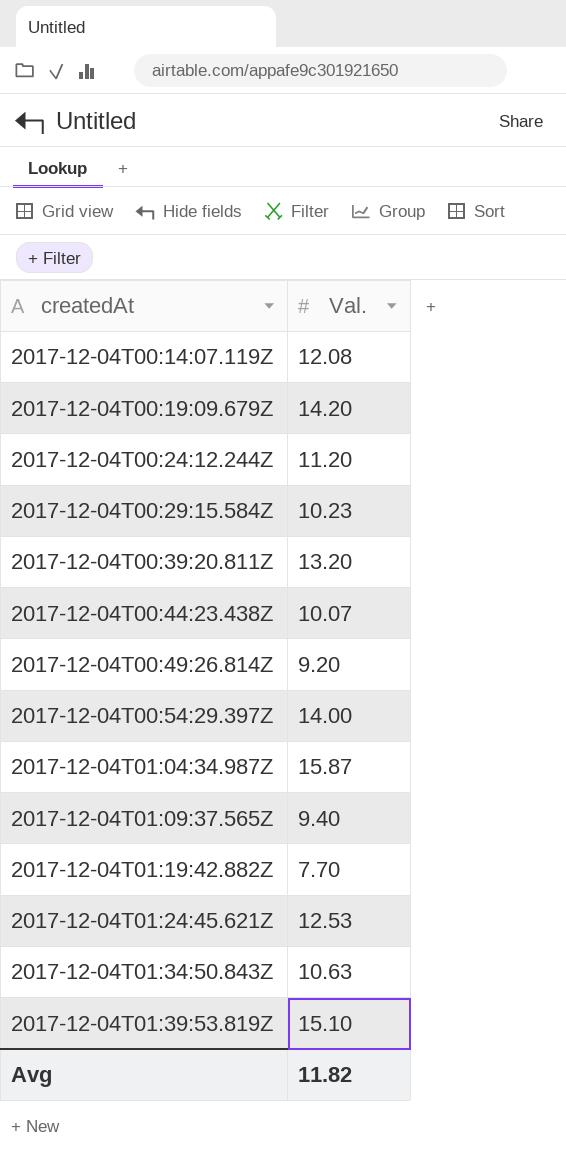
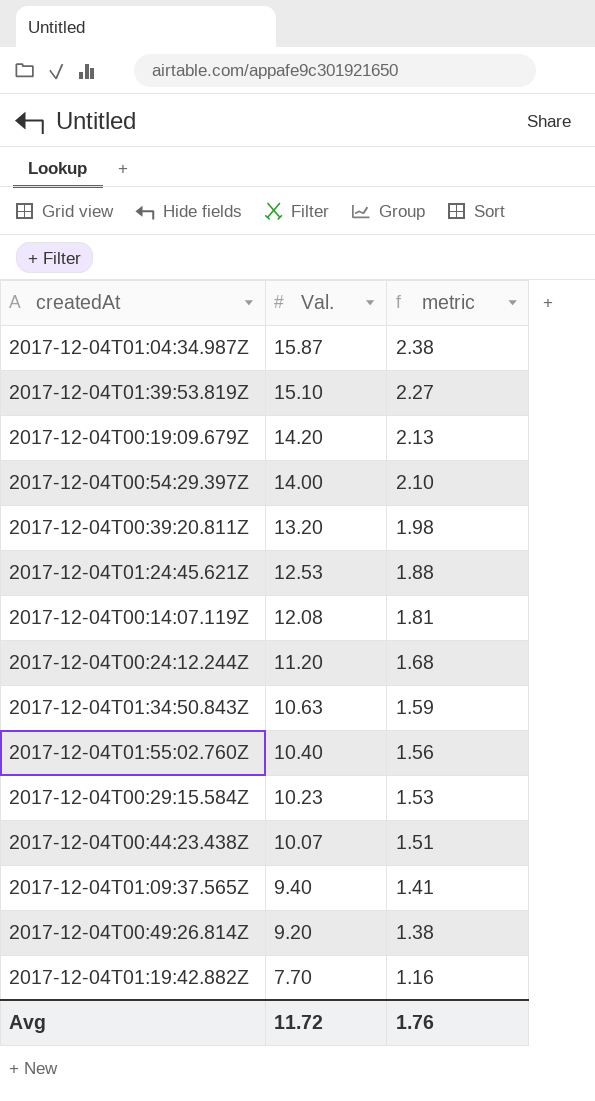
row order: createdAt ascending -> Val. descending
column metric | formula: none -> [Val.] * 0.15
row 2017-12-04T01:55:02.760Z: none -> 10.40 | 1.56
Avg | Val.: 11.82 -> 11.72

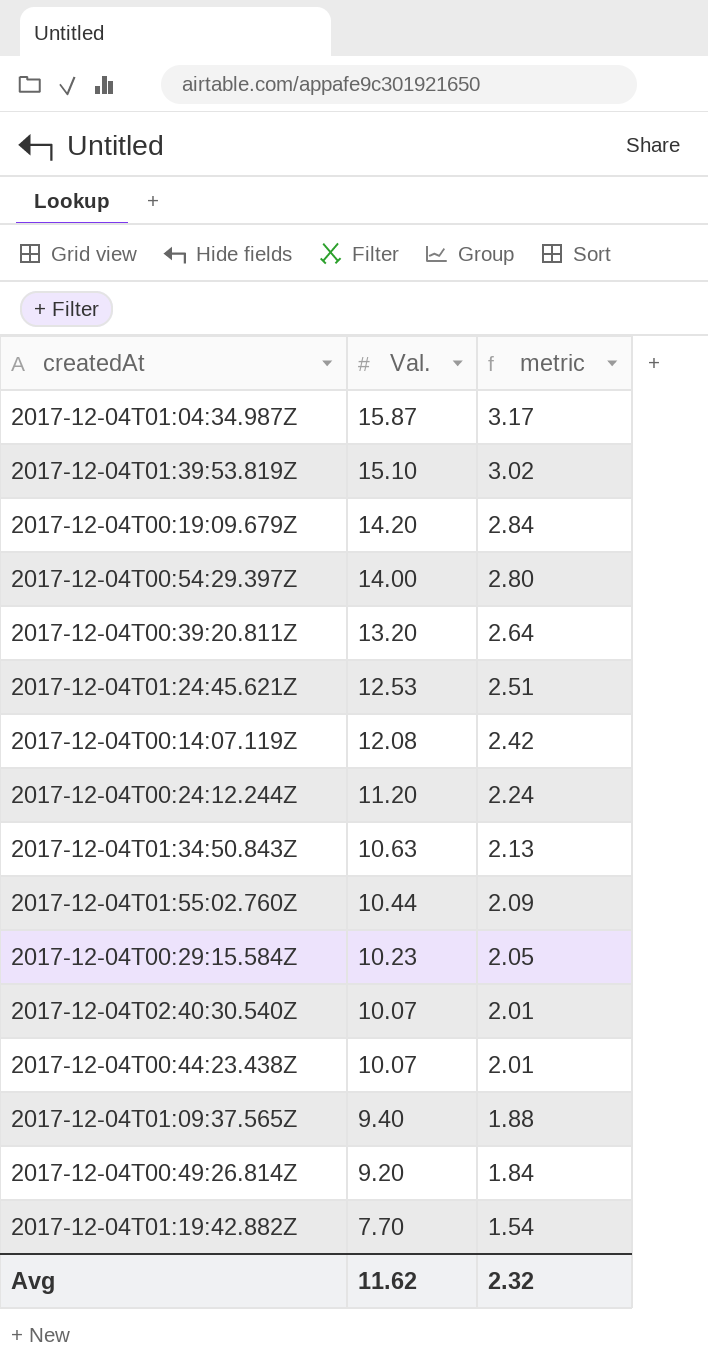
column metric | formula: [Val.] * 0.15 -> [Val.] * 0.2
2017-12-04T01:55:02.760Z | Val.: 10.40 -> 10.44
row 2017-12-04T02:40:30.540Z: none -> 10.07 | 2.01
Avg | Val.: 11.72 -> 11.62
Avg | metric: 1.76 -> 2.32

